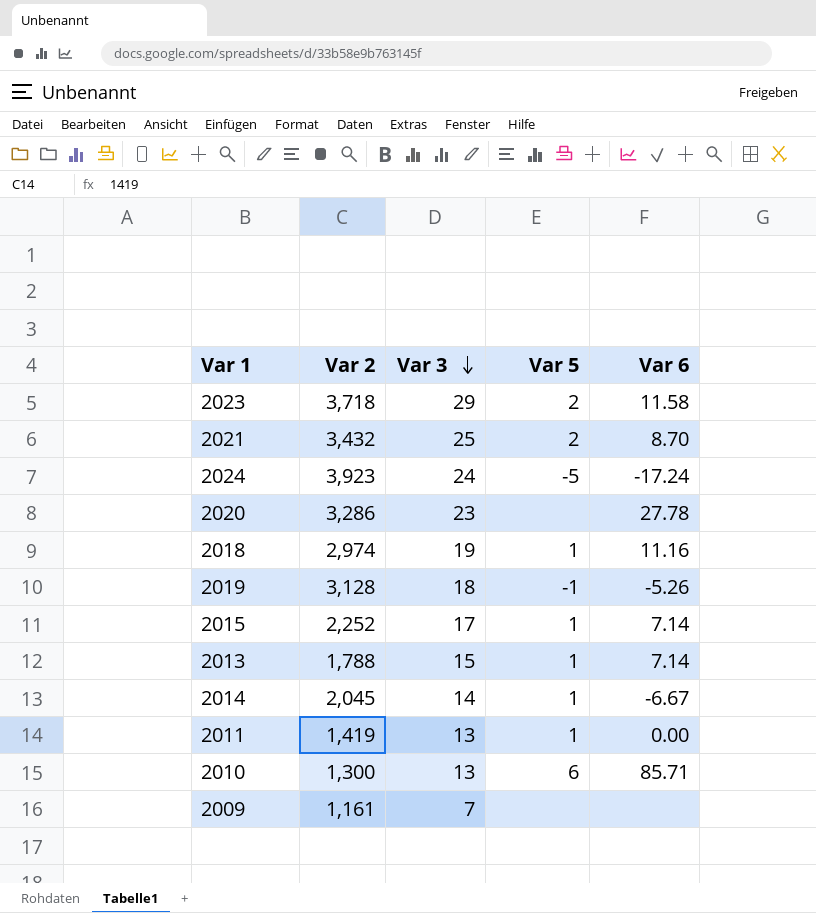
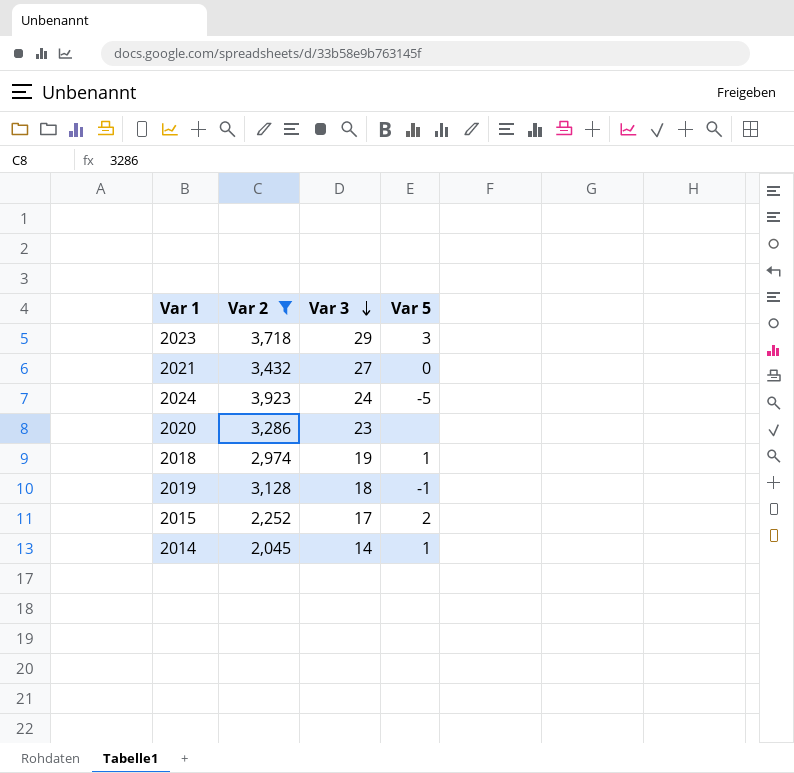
filter: none -> Var 2 >= 2,045
column Var 6 | position: 5 -> none
2023 | Var 5: 2 -> 3
2021 | Var 3: 25 -> 27
2021 | Var 5: 2 -> 0
2015 | Var 5: 1 -> 2

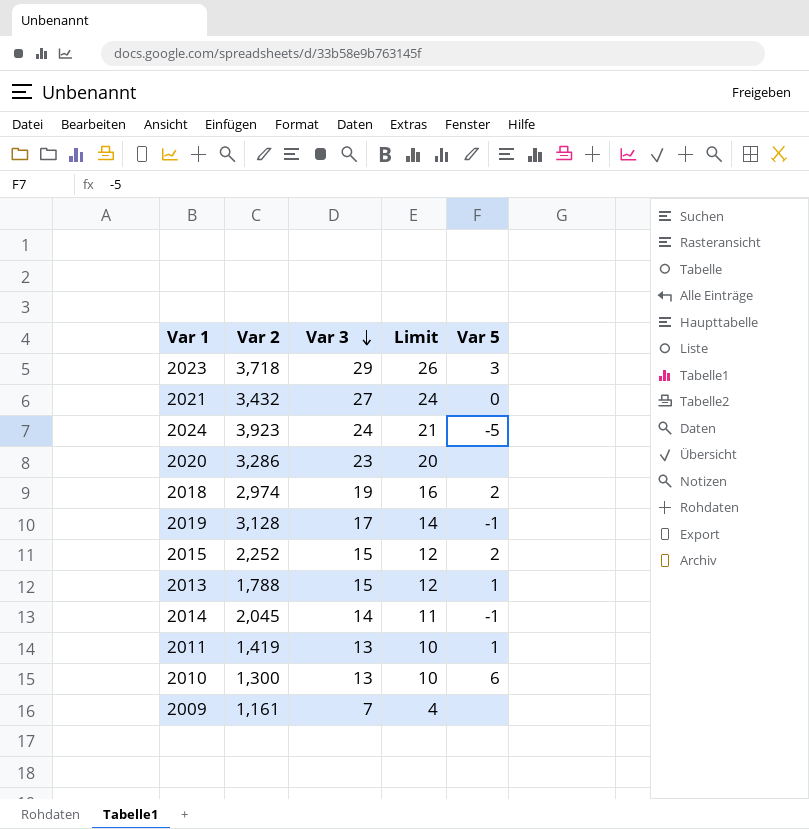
filter: Var 2 >= 2,045 -> none
column Limit | formula: none -> [Var 3] - 3
2018 | Var 5: 1 -> 2
2019 | Var 3: 18 -> 17
2015 | Var 3: 17 -> 15
2014 | Var 5: 1 -> -1

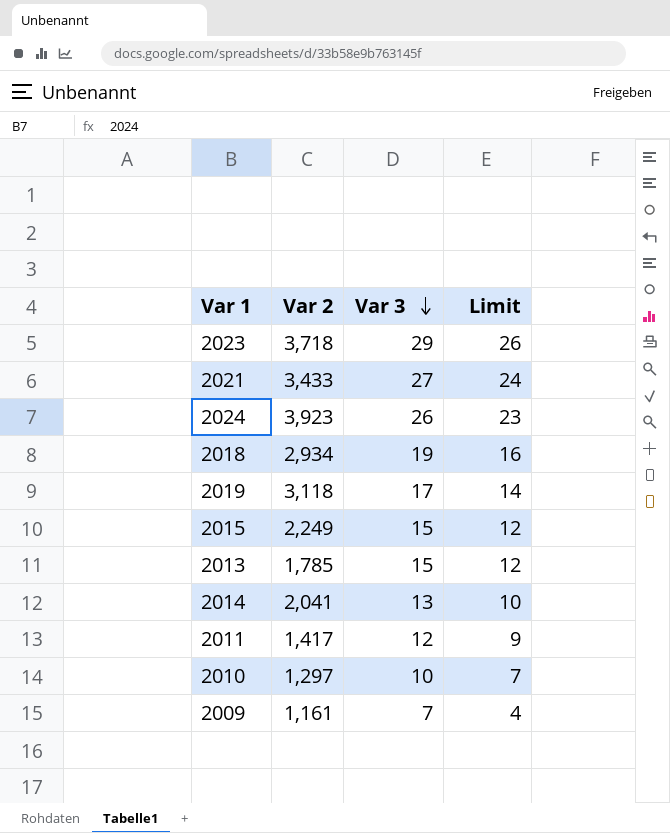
column Var 5 | position: 5 -> none
row 2020: 3,286 | 23 | 20 | none -> none
2021 | Var 2: 3,432 -> 3,433
2024 | Var 3: 24 -> 26
2024 | Limit: 21 -> 23
2018 | Var 2: 2,974 -> 2,934
2019 | Var 2: 3,128 -> 3,118
2015 | Var 2: 2,252 -> 2,249
2013 | Var 2: 1,788 -> 1,785
2014 | Var 2: 2,045 -> 2,041
2014 | Var 3: 14 -> 13
2014 | Limit: 11 -> 10
2011 | Var 2: 1,419 -> 1,417
2011 | Var 3: 13 -> 12
2011 | Limit: 10 -> 9
2010 | Var 2: 1,300 -> 1,297
2010 | Var 3: 13 -> 10
2010 | Limit: 10 -> 7

